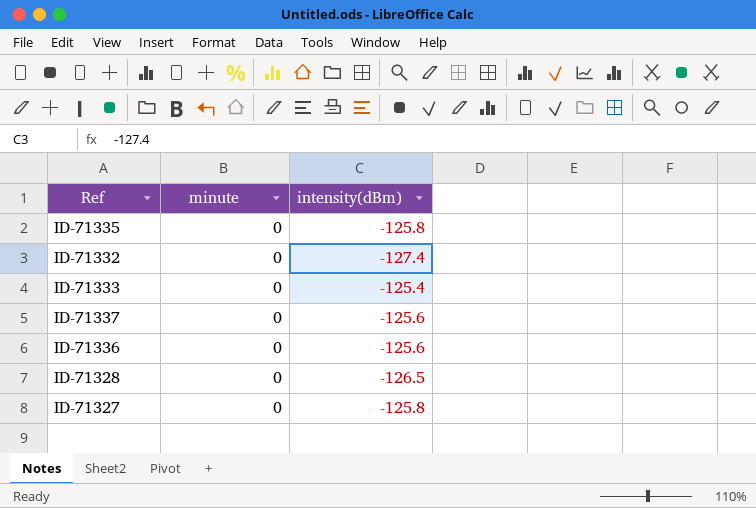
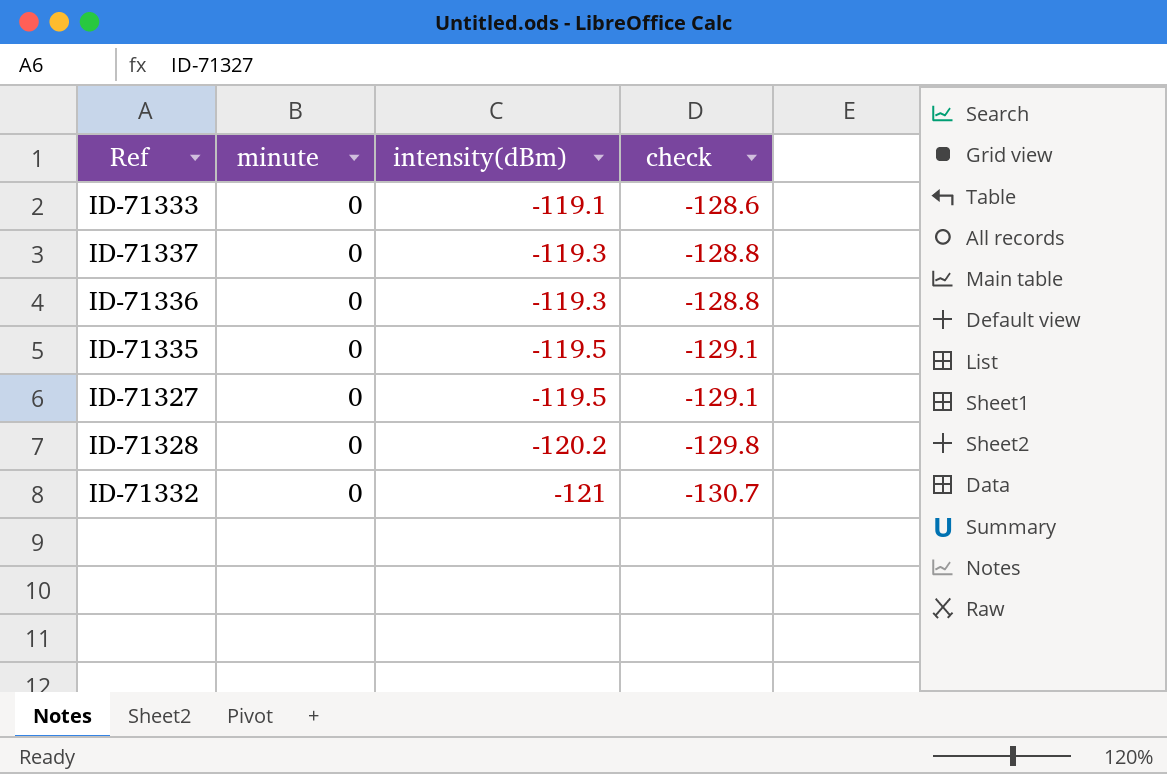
row order: none -> intensity(dBm) descending
column check | formula: none -> [intensity(dBm)] * 1.08
ID-71333 | intensity(dBm): -125.4 -> -119.1
ID-71337 | intensity(dBm): -125.6 -> -119.3
ID-71336 | intensity(dBm): -125.6 -> -119.3
ID-71335 | intensity(dBm): -125.8 -> -119.5
ID-71327 | intensity(dBm): -125.8 -> -119.5
ID-71328 | intensity(dBm): -126.5 -> -120.2
ID-71332 | intensity(dBm): -127.4 -> -121

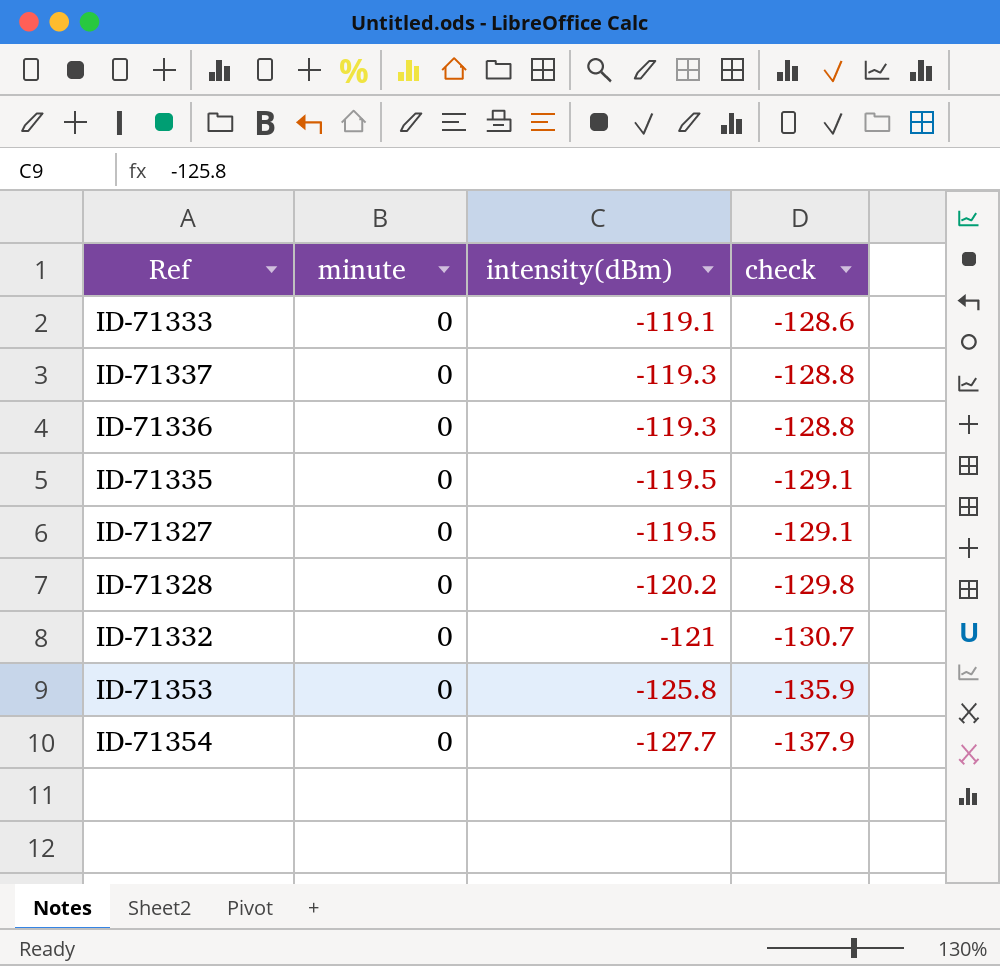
row ID-71353: none -> 0 | -125.8 | -135.9
row ID-71354: none -> 0 | -127.7 | -137.9

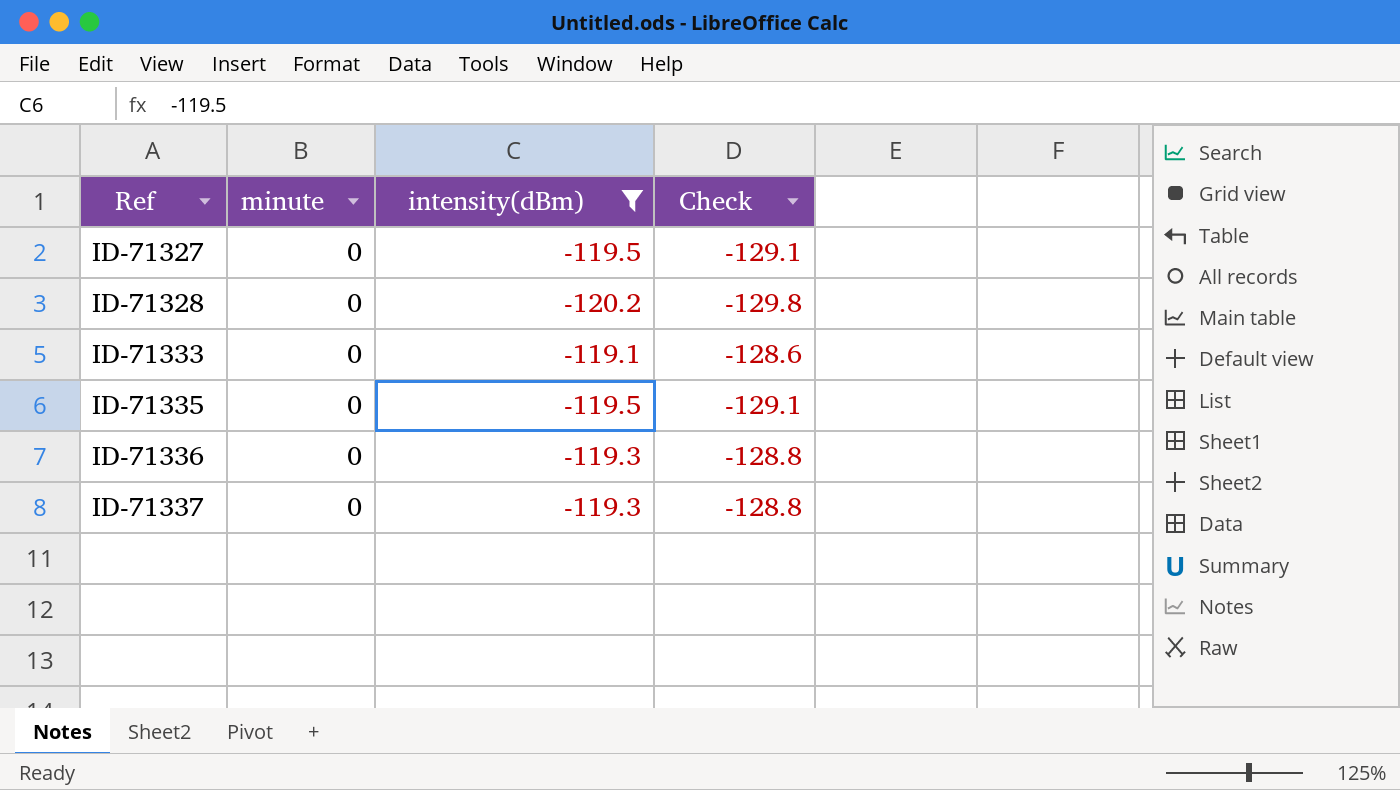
filter: none -> intensity(dBm) >= -120.2
row order: intensity(dBm) descending -> Ref ascending
column name: check -> Check

